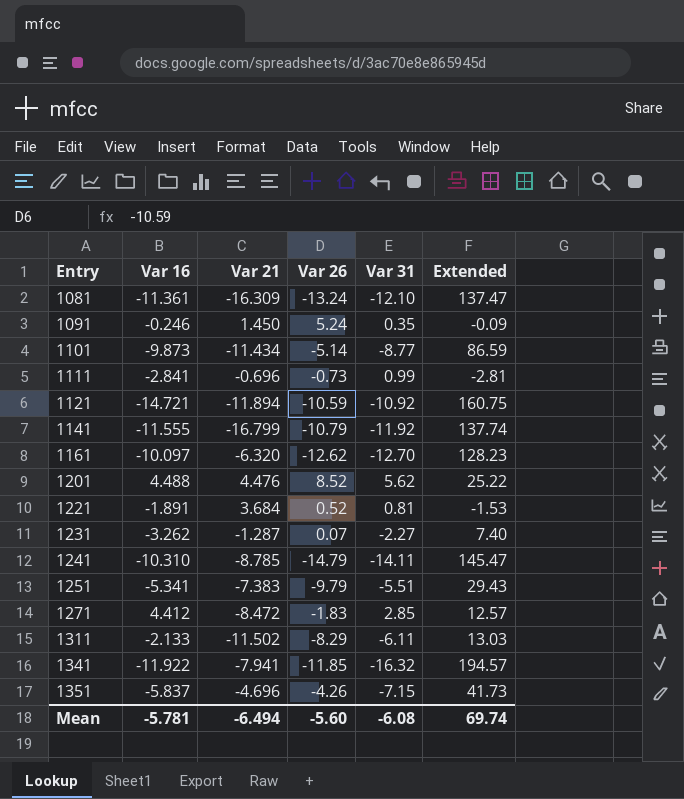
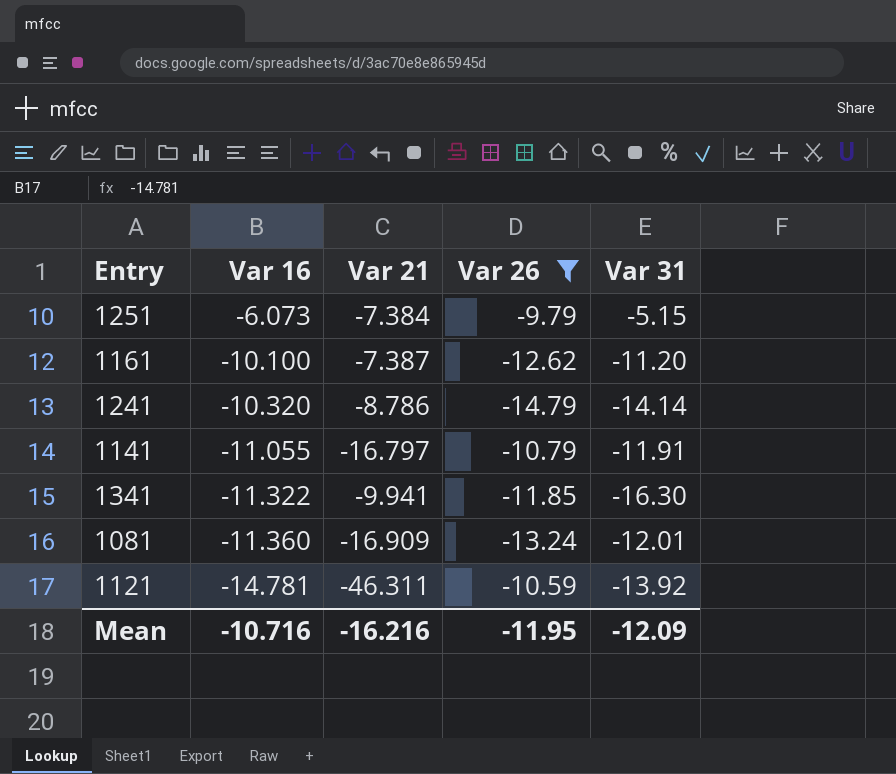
filter: none -> Var 26 <= -9.79
row order: Entry ascending -> Var 16 descending
column Extended | formula: [Var 16] * [Var 31] -> none
1251 | Var 16: -5.341 -> -6.073
1251 | Var 21: -7.383 -> -7.384
1251 | Var 31: -5.51 -> -5.15
1161 | Var 16: -10.097 -> -10.100
1161 | Var 21: -6.320 -> -7.387
1161 | Var 31: -12.70 -> -11.20
1241 | Var 16: -10.310 -> -10.320
1241 | Var 21: -8.785 -> -8.786
1241 | Var 31: -14.11 -> -14.14
1141 | Var 16: -11.555 -> -11.055
1141 | Var 21: -16.799 -> -16.797
1141 | Var 31: -11.92 -> -11.91
1341 | Var 16: -11.922 -> -11.322
1341 | Var 21: -7.941 -> -9.941
1341 | Var 31: -16.32 -> -16.30
1081 | Var 16: -11.361 -> -11.360
1081 | Var 21: -16.309 -> -16.909
1081 | Var 31: -12.10 -> -12.01
1121 | Var 16: -14.721 -> -14.781
1121 | Var 21: -11.894 -> -46.311
1121 | Var 31: -10.92 -> -13.92
Mean | Var 16: -5.781 -> -10.716
Mean | Var 21: -6.494 -> -16.216
Mean | Var 26: -5.60 -> -11.95
Mean | Var 31: -6.08 -> -12.09

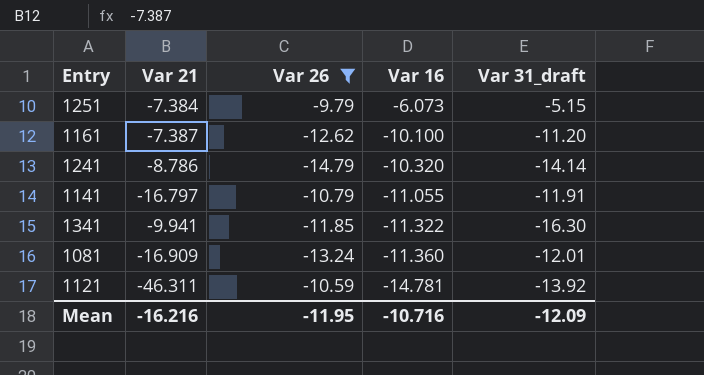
column Var 16 | position: 2 -> 4
column name: Var 31 -> Var 31_draft

